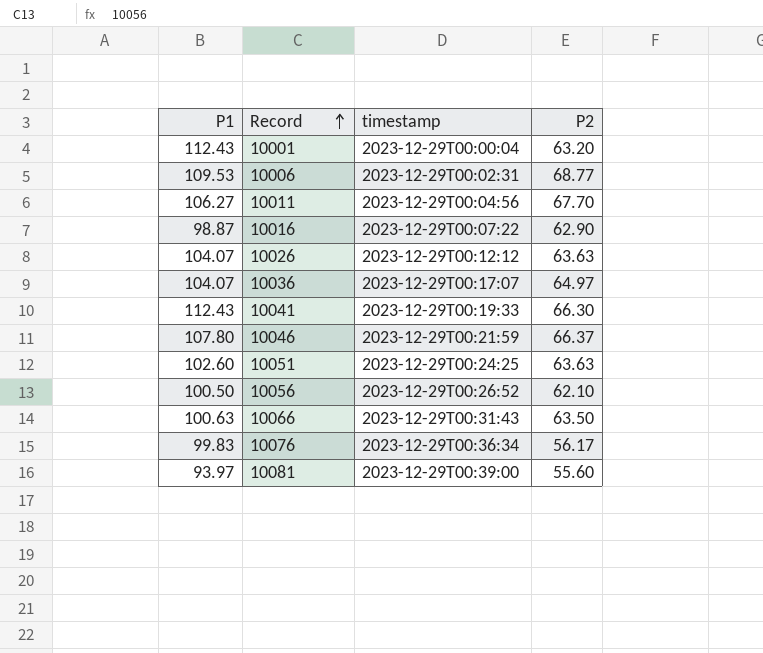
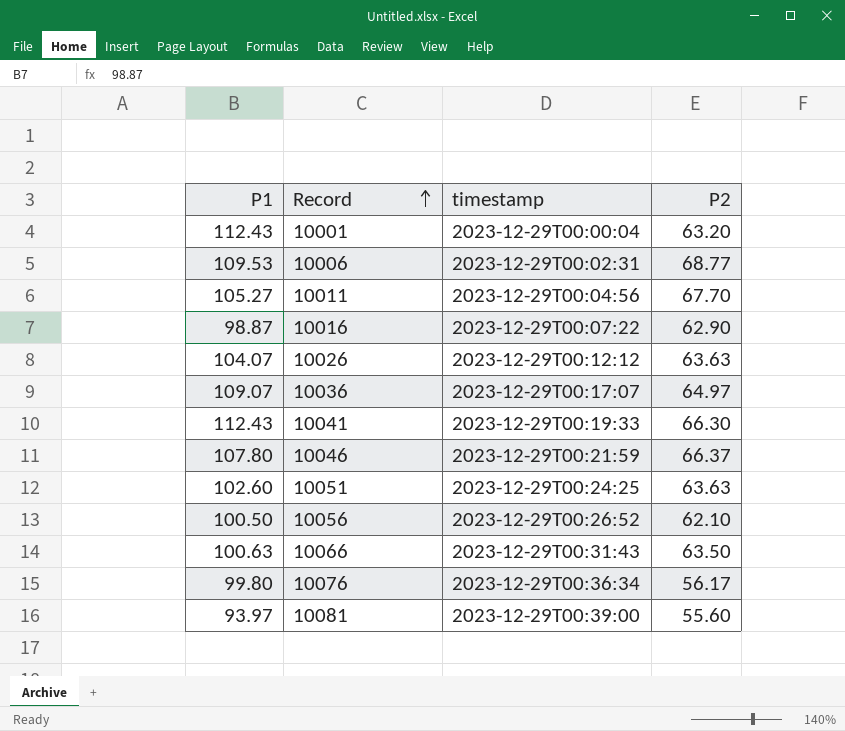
10011 | P1: 106.27 -> 105.27
10036 | P1: 104.07 -> 109.07
10076 | P1: 99.83 -> 99.80

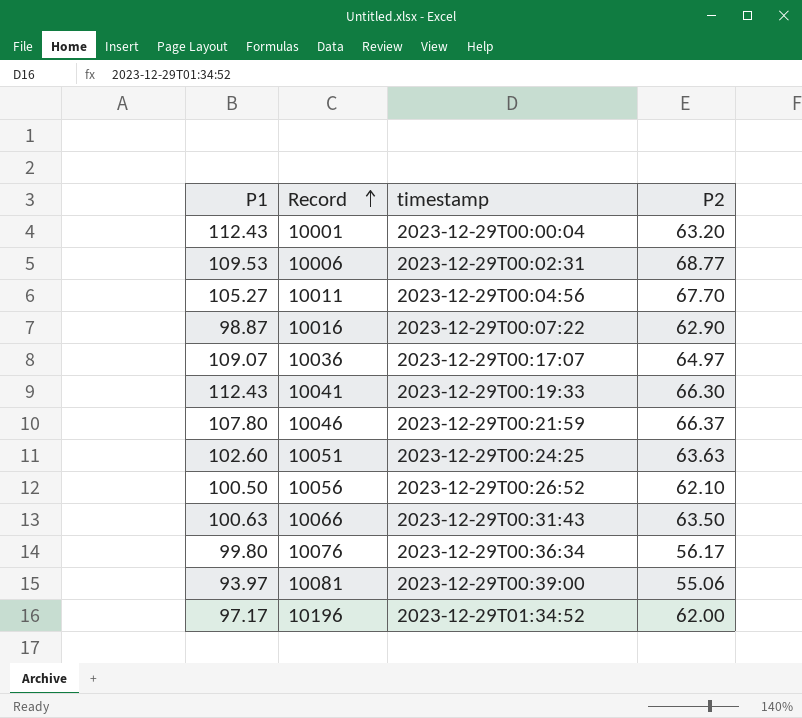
row 10026: 104.07 | 2023-12-29T00:12:12 | 63.63 -> none
10081 | P2: 55.60 -> 55.06
row 10196: none -> 97.17 | 2023-12-29T01:34:52 | 62.00

